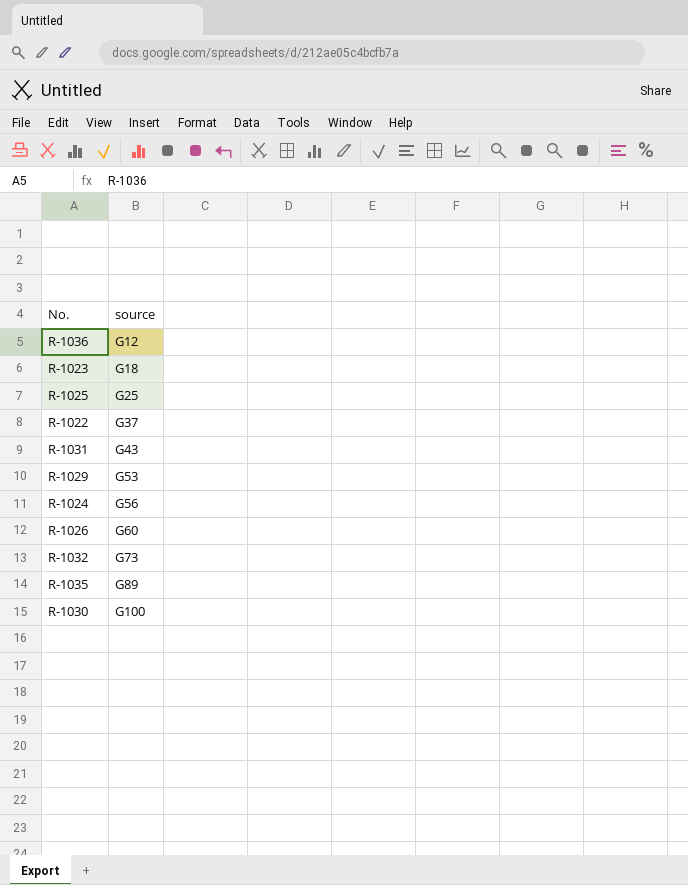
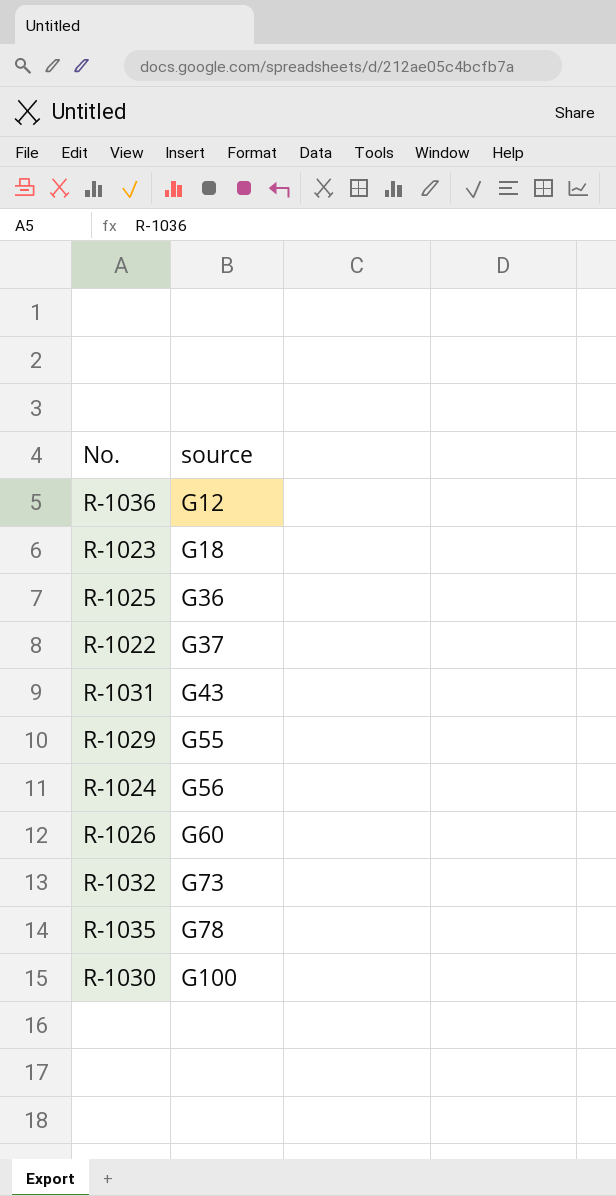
R-1025 | source: G25 -> G36
R-1029 | source: G53 -> G55
R-1035 | source: G89 -> G78

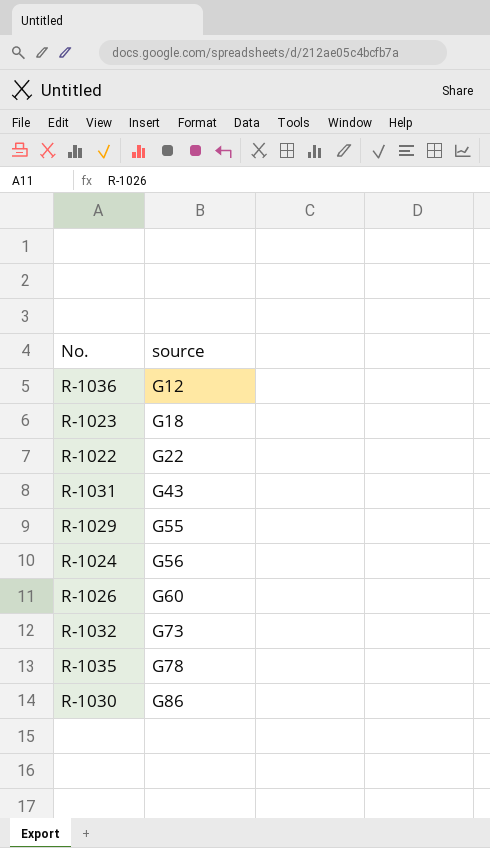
row R-1025: G36 -> none
R-1022 | source: G37 -> G22
R-1030 | source: G100 -> G86

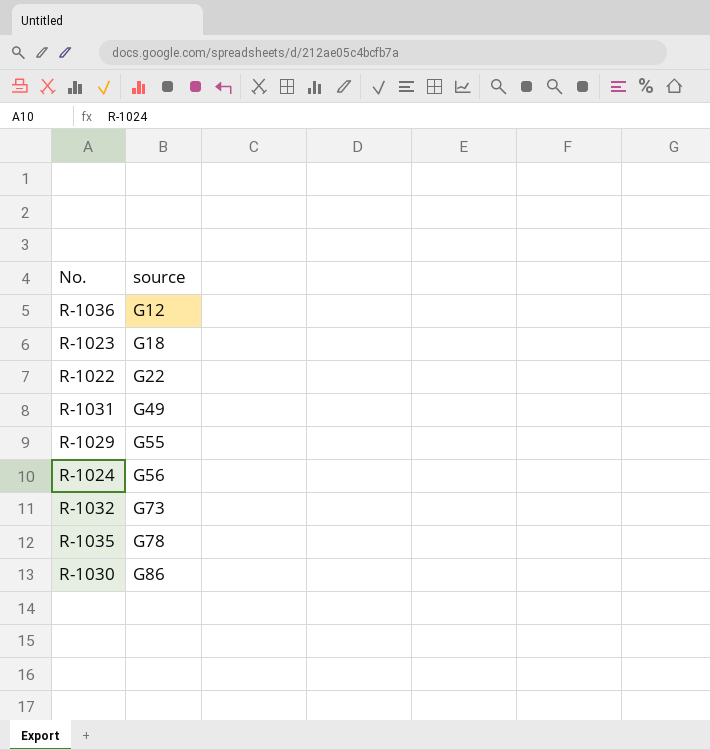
row R-1026: G60 -> none
R-1031 | source: G43 -> G49

